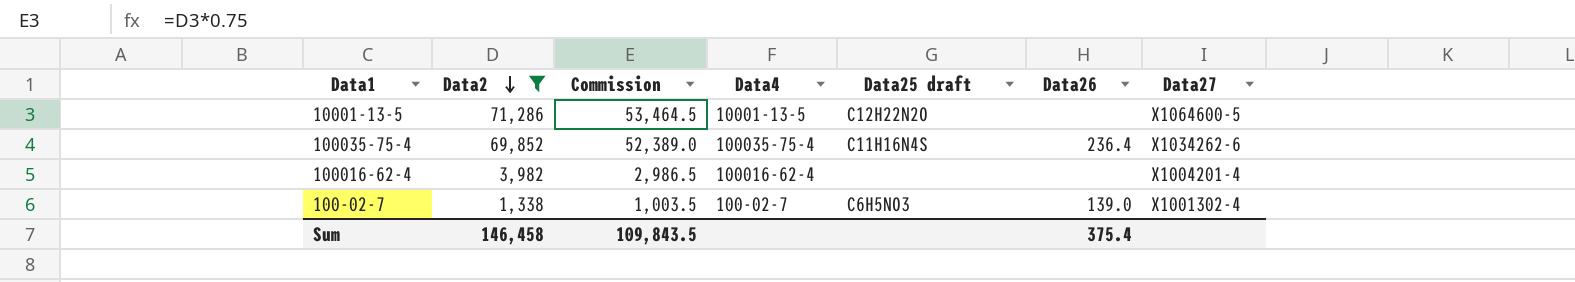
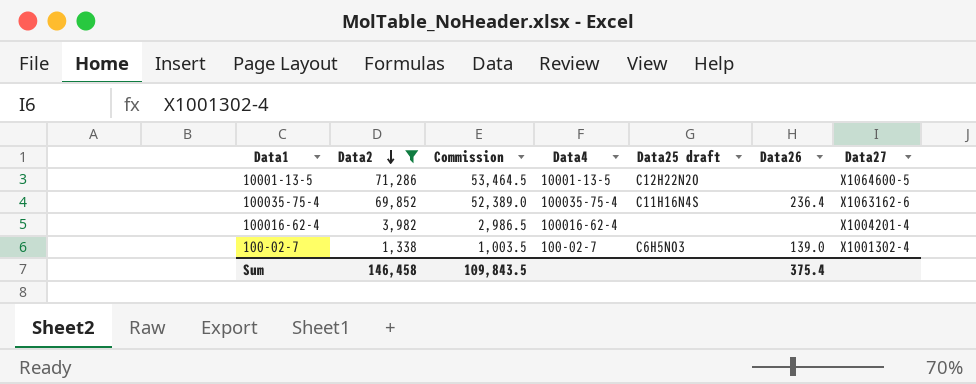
100035-75-4 | Data27: X1034262-6 -> X1063162-6

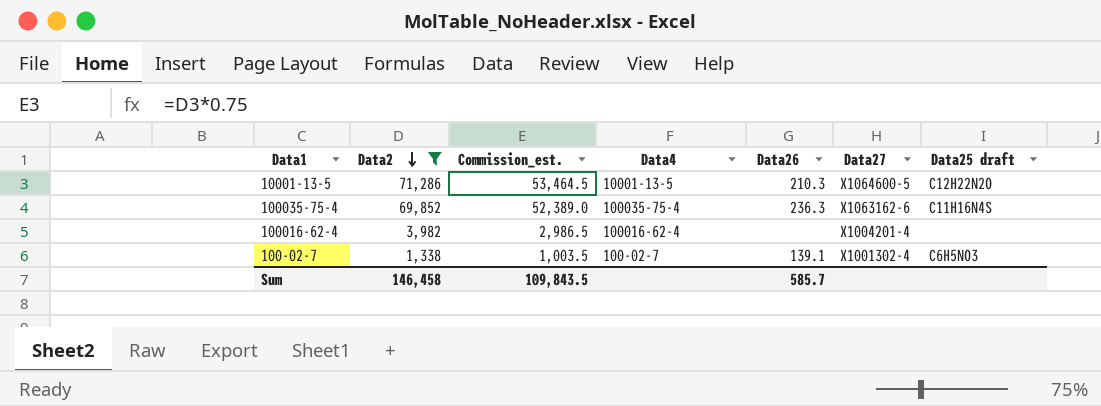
column name: Commission -> Commission_est.
column Data25 draft | position: 5 -> 7
10001-13-5 | Data26: none -> 210.3
100035-75-4 | Data26: 236.4 -> 236.3
100-02-7 | Data26: 139.0 -> 139.1
Sum | Data26: 375.4 -> 585.7

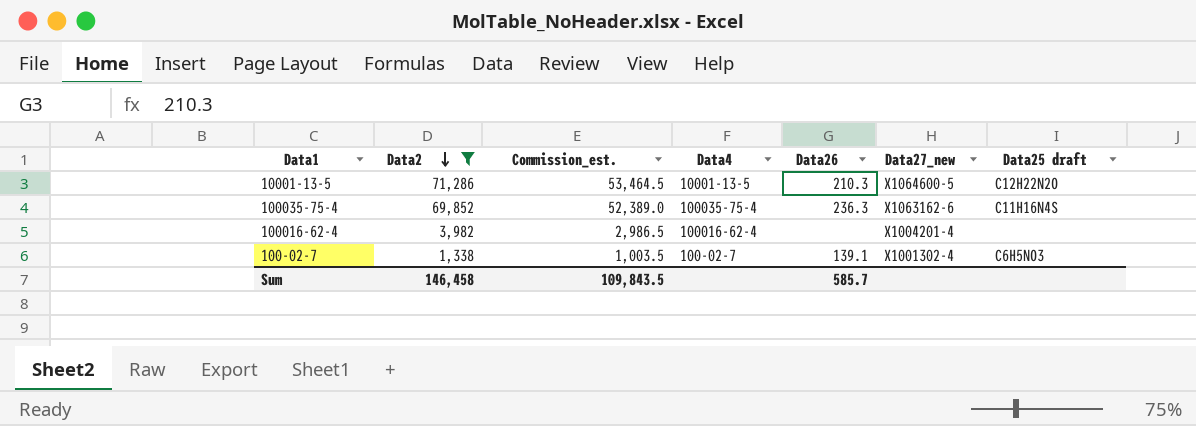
column name: Data27 -> Data27_new

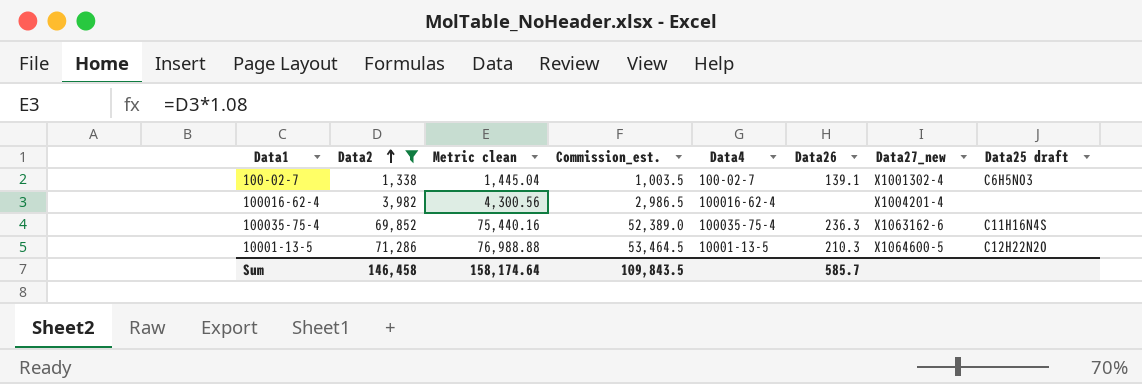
row order: Data2 descending -> Data2 ascending
column Metric clean | formula: none -> [Data2] * 1.08

